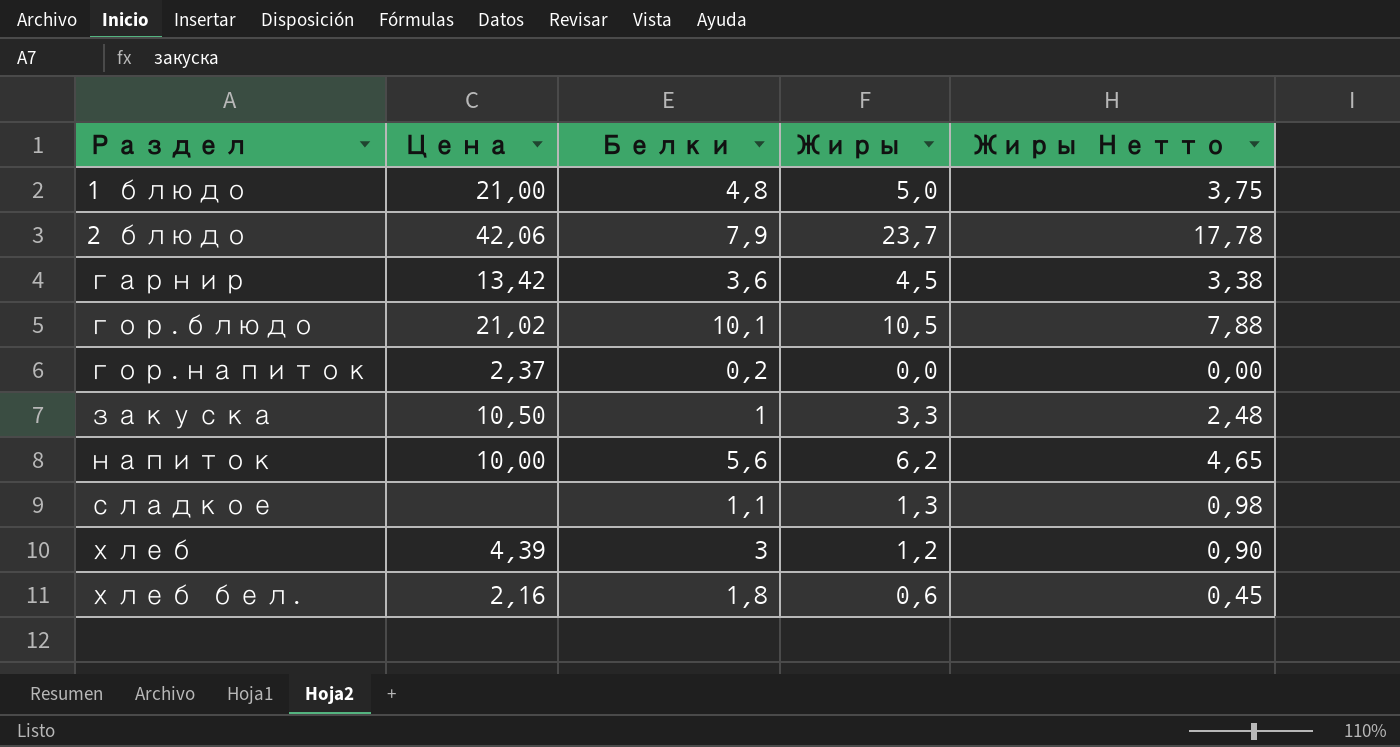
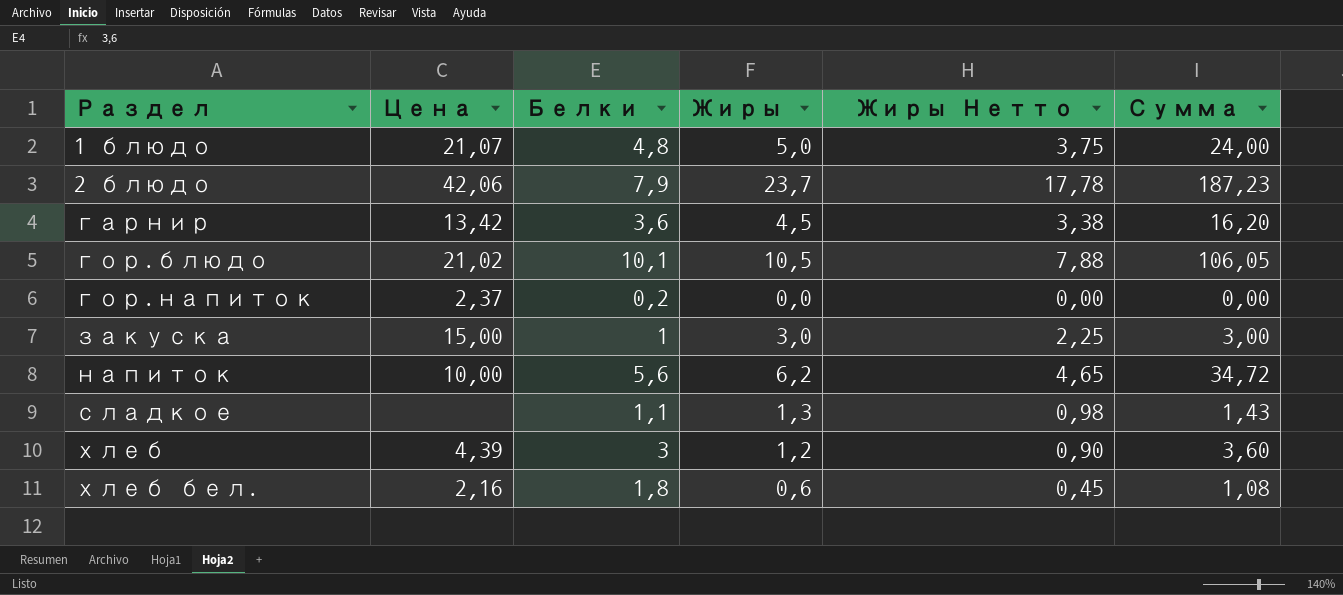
column Сумма | formula: none -> [Белки] * [Жиры]
1 блюдо | Цена: 21,00 -> 21,07
закуска | Цена: 10,50 -> 15,00
закуска | Жиры: 3,3 -> 3,0
закуска | Жиры Нетто: 2,48 -> 2,25

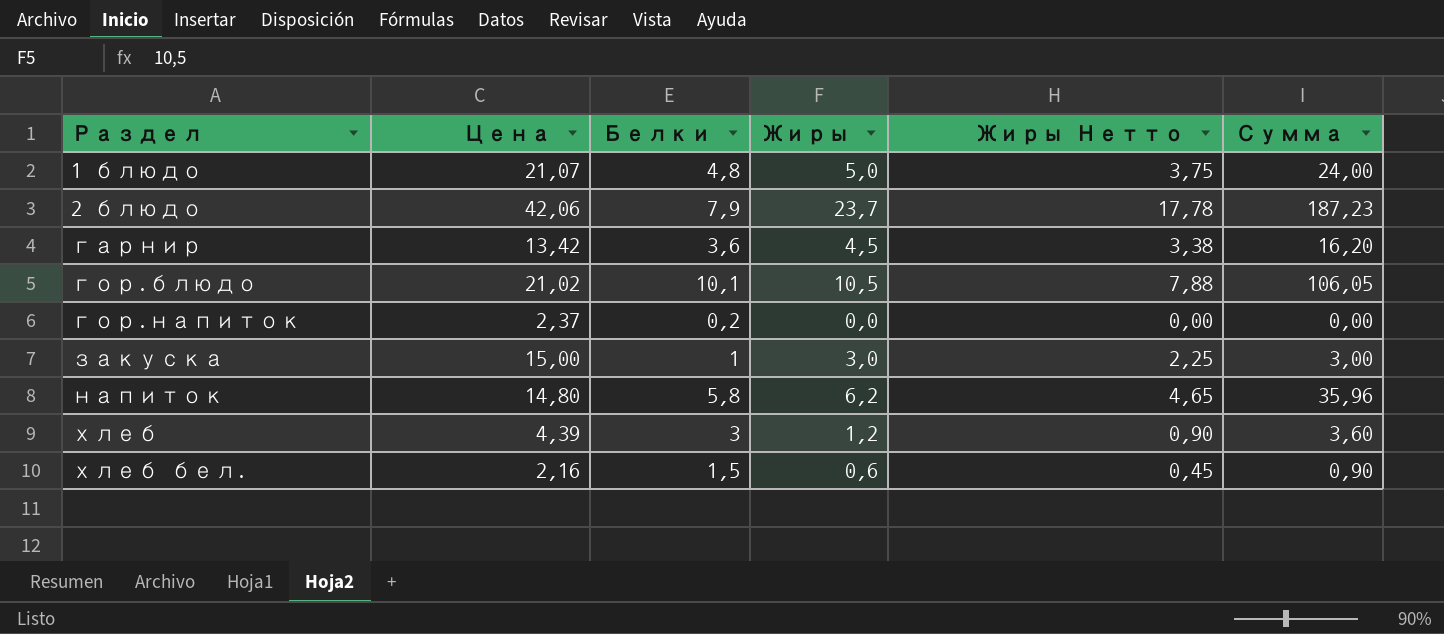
row сладкое: none | 1,1 | 1,3 | 0,98 | 1,43 -> none
напиток | Цена: 10,00 -> 14,80
напиток | Белки: 5,6 -> 5,8
напиток | Сумма: 34,72 -> 35,96
хлеб бел. | Белки: 1,8 -> 1,5
хлеб бел. | Сумма: 1,08 -> 0,90

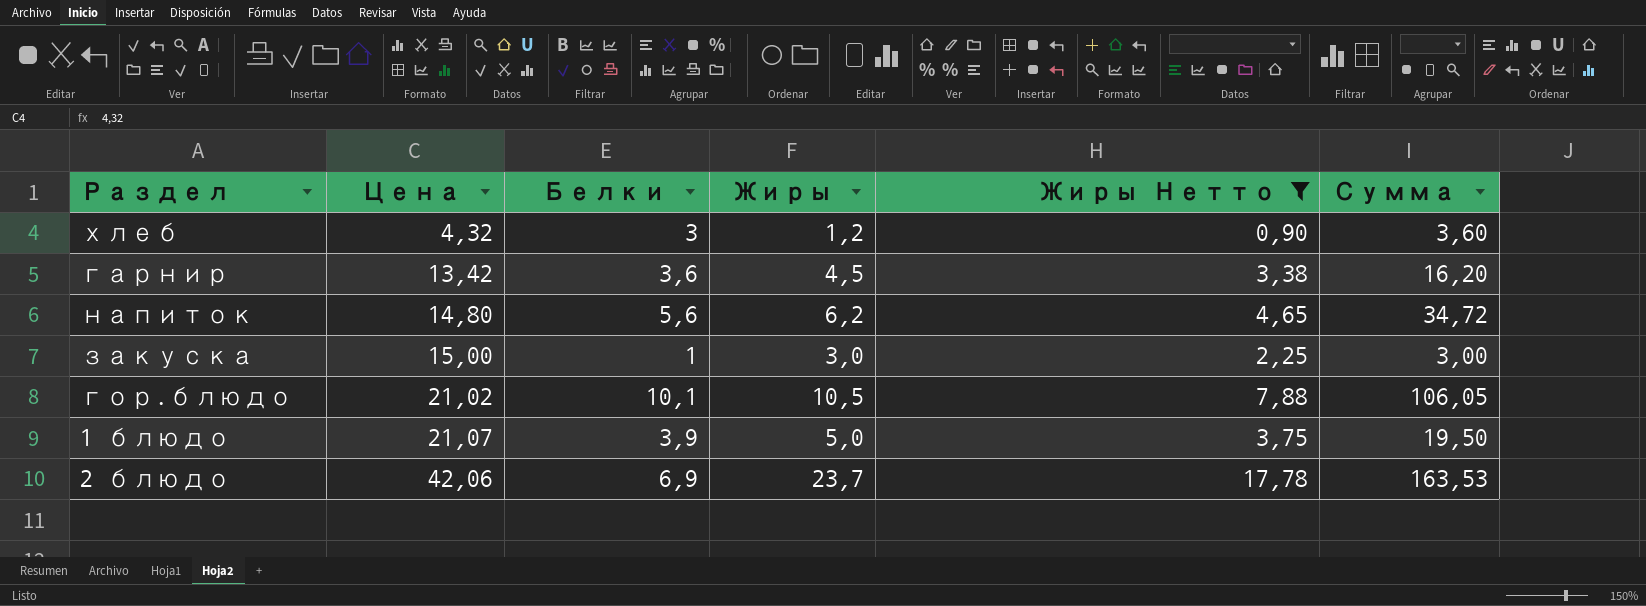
filter: none -> Жиры Нетто >= 0,90
row order: Раздел ascending -> Цена ascending
хлеб | Цена: 4,39 -> 4,32
напиток | Белки: 5,8 -> 5,6
напиток | Сумма: 35,96 -> 34,72
1 блюдо | Белки: 4,8 -> 3,9
1 блюдо | Сумма: 24,00 -> 19,50
2 блюдо | Белки: 7,9 -> 6,9
2 блюдо | Сумма: 187,23 -> 163,53

